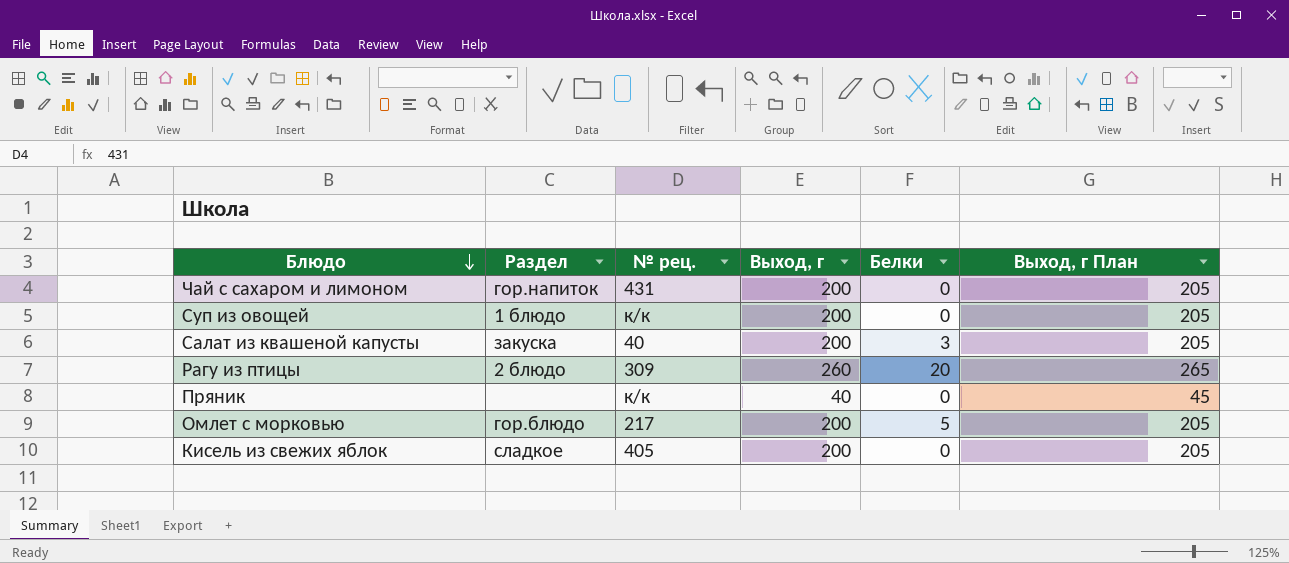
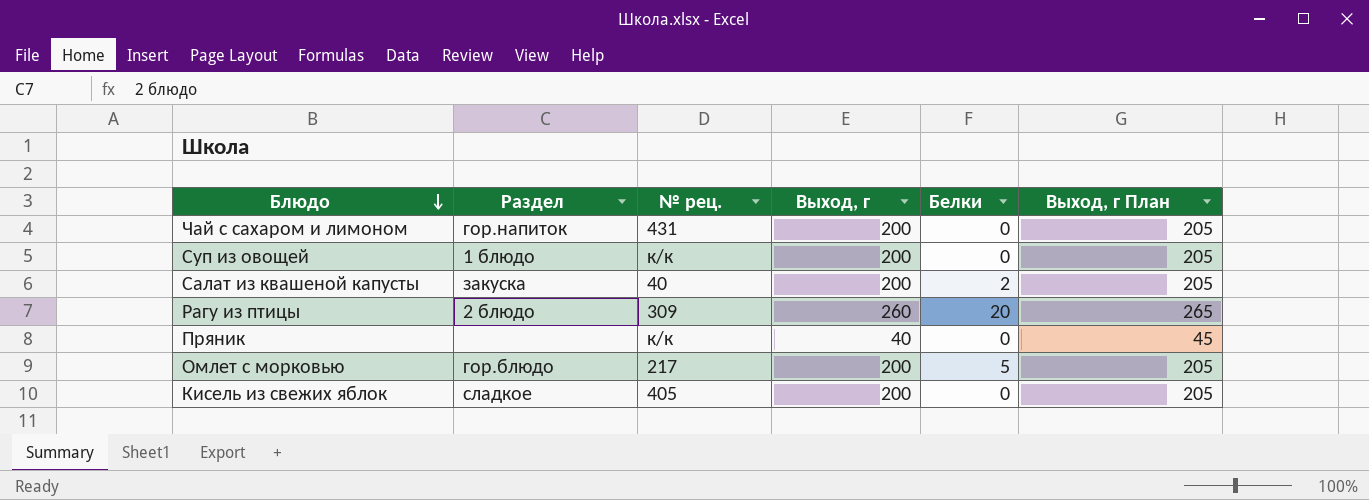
Салат из квашеной капусты | Белки: 3 -> 2

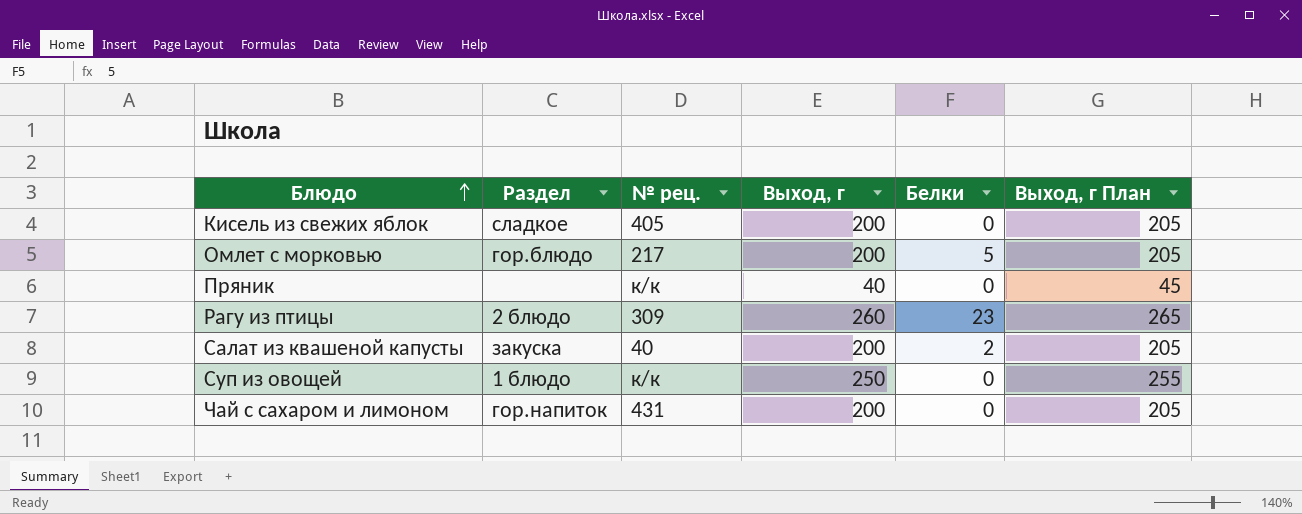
row order: Блюдо descending -> Блюдо ascending
Рагу из птицы | Белки: 20 -> 23
Суп из овощей | Выход, г: 200 -> 250
Суп из овощей | Выход, г План: 205 -> 255

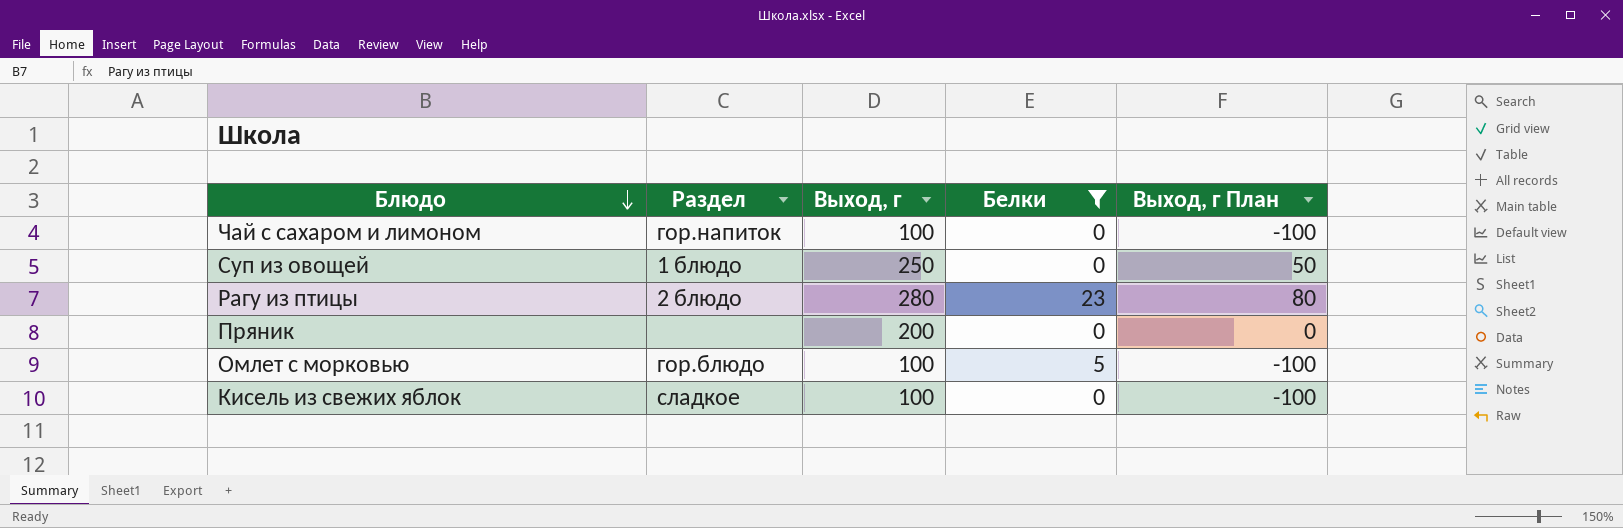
filter: none -> Белки != 2
row order: Блюдо ascending -> Блюдо descending
column № рец. | position: 3 -> none
column Выход, г План | formula: [Выход, г] + 5 -> [Выход, г] - 200
Чай с сахаром и лимоном | Выход, г: 200 -> 100
Рагу из птицы | Выход, г: 260 -> 280
Пряник | Выход, г: 40 -> 200
Омлет с морковью | Выход, г: 200 -> 100
Кисель из свежих яблок | Выход, г: 200 -> 100

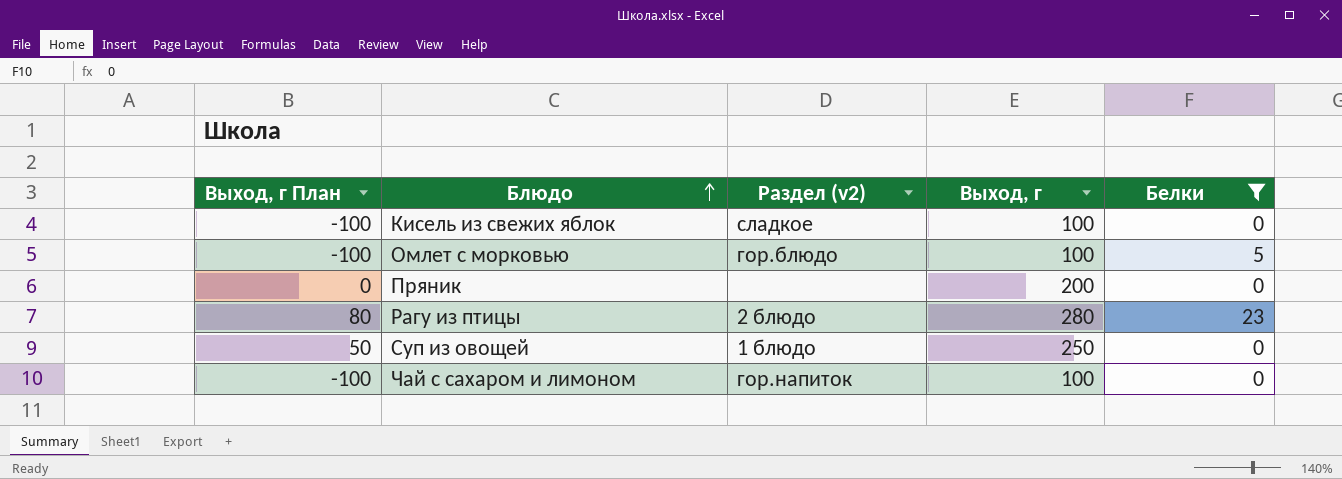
row order: Блюдо descending -> Блюдо ascending
column Выход, г План | position: 5 -> 1
column name: Раздел -> Раздел (v2)

